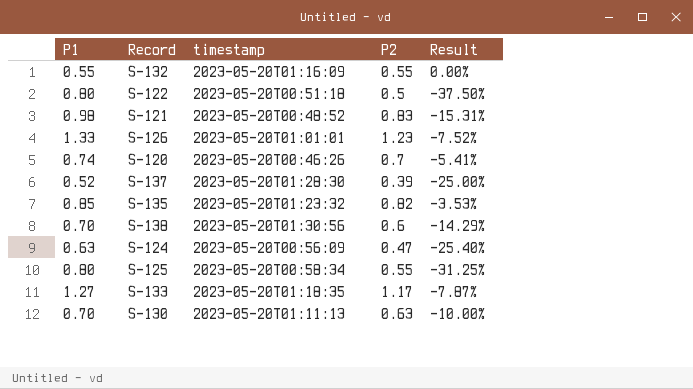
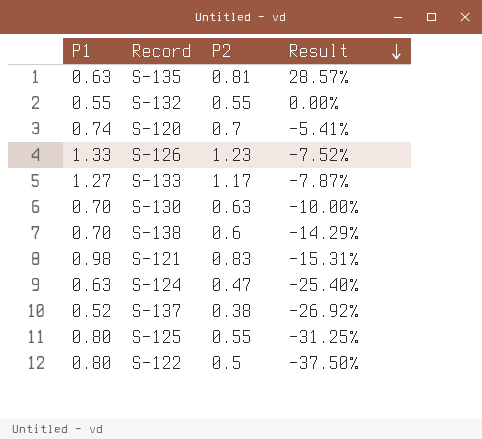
row order: none -> Result descending
column timestamp | position: 3 -> none
S-135 | P1: 0.85 -> 0.63
S-135 | P2: 0.82 -> 0.81
S-135 | Result: -3.53% -> 28.57%
S-137 | P2: 0.39 -> 0.38
S-137 | Result: -25.00% -> -26.92%

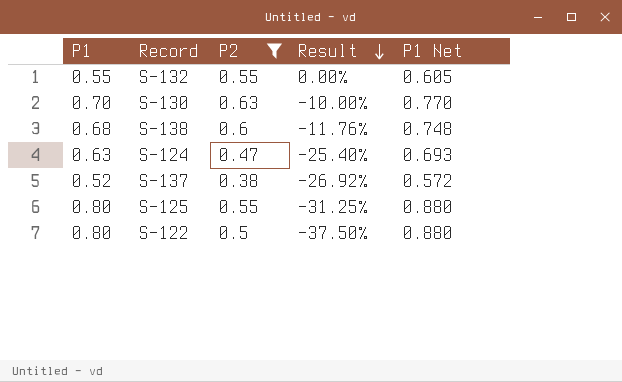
filter: none -> P2 <= 0.63
column P1 Net | formula: none -> [P1] * 1.1
S-138 | P1: 0.70 -> 0.68
S-138 | Result: -14.29% -> -11.76%

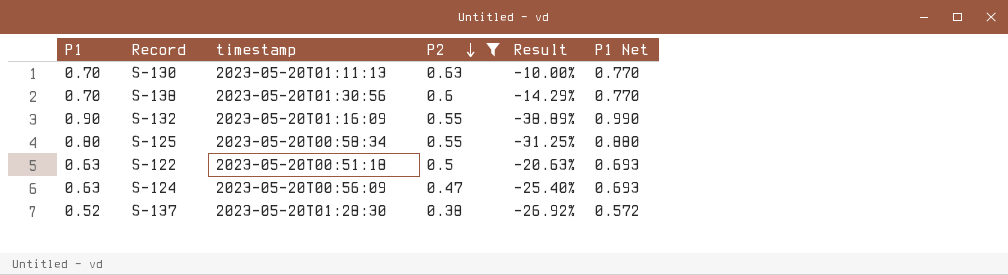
row order: Result descending -> P2 descending
column timestamp | position: none -> 3
S-138 | P1: 0.68 -> 0.70
S-138 | Result: -11.76% -> -14.29%
S-138 | P1 Net: 0.748 -> 0.770
S-132 | P1: 0.55 -> 0.90
S-132 | Result: 0.00% -> -38.89%
S-132 | P1 Net: 0.605 -> 0.990
S-122 | P1: 0.80 -> 0.63
S-122 | Result: -37.50% -> -20.63%
S-122 | P1 Net: 0.880 -> 0.693

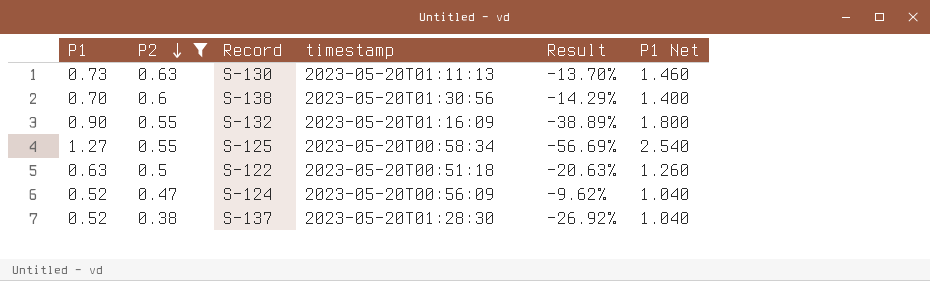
column P2 | position: 4 -> 2
column P1 Net | formula: [P1] * 1.1 -> [P1] * 2
S-130 | P1: 0.70 -> 0.73
S-130 | Result: -10.00% -> -13.70%
S-125 | P1: 0.80 -> 1.27
S-125 | Result: -31.25% -> -56.69%
S-124 | P1: 0.63 -> 0.52
S-124 | Result: -25.40% -> -9.62%

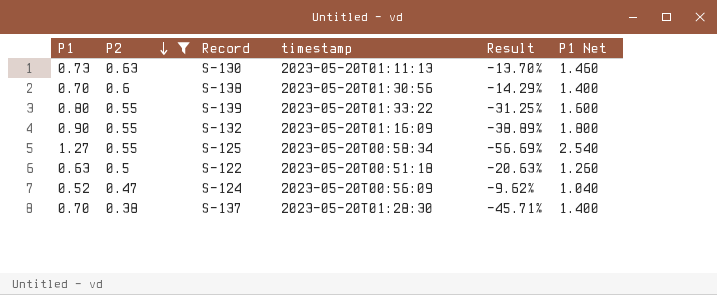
row S-139: none -> 0.80 | 0.55 | 2023-05-20T01:33:22 | -31.25% | 1.600
S-137 | P1: 0.52 -> 0.70
S-137 | Result: -26.92% -> -45.71%
S-137 | P1 Net: 1.040 -> 1.400

